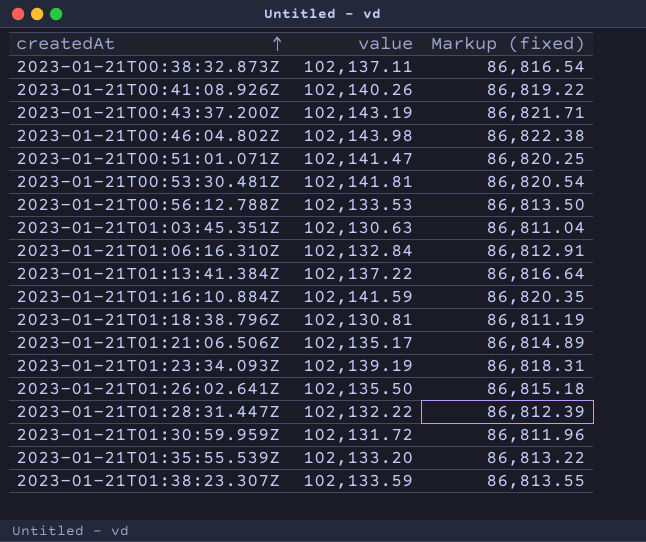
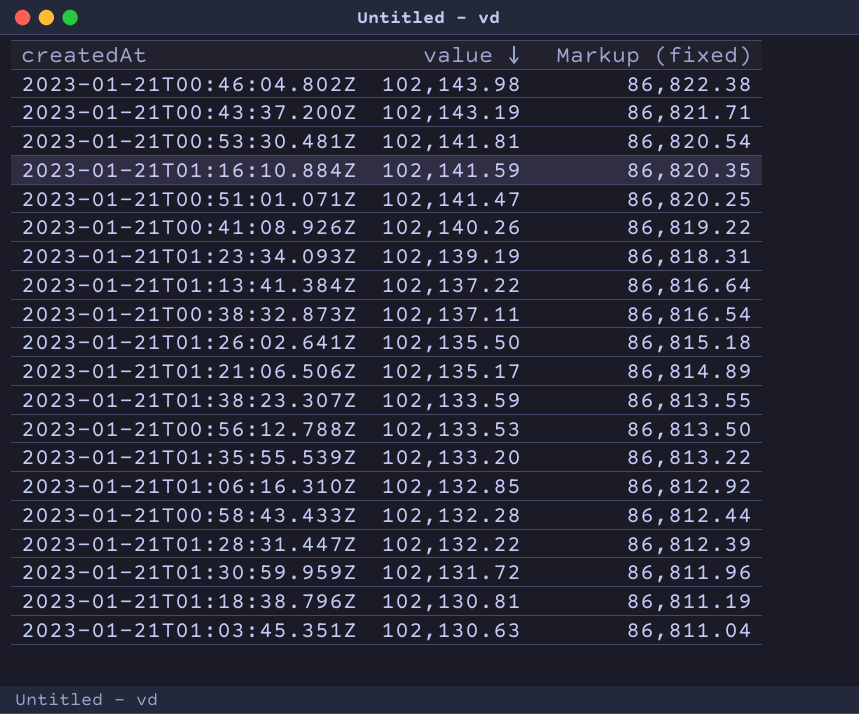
row order: createdAt ascending -> value descending
2023-01-21T01:06:16.310Z | value: 102,132.84 -> 102,132.85
2023-01-21T01:06:16.310Z | Markup (fixed): 86,812.91 -> 86,812.92
row 2023-01-21T00:58:43.433Z: none -> 102,132.28 | 86,812.44

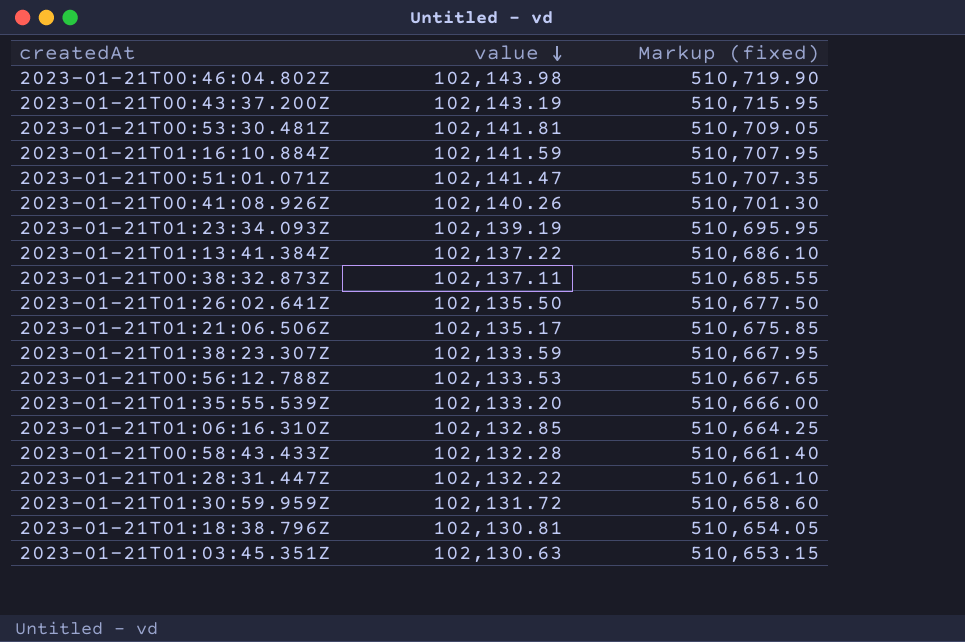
column Markup (fixed) | formula: [value] * 0.85 -> [value] * 5

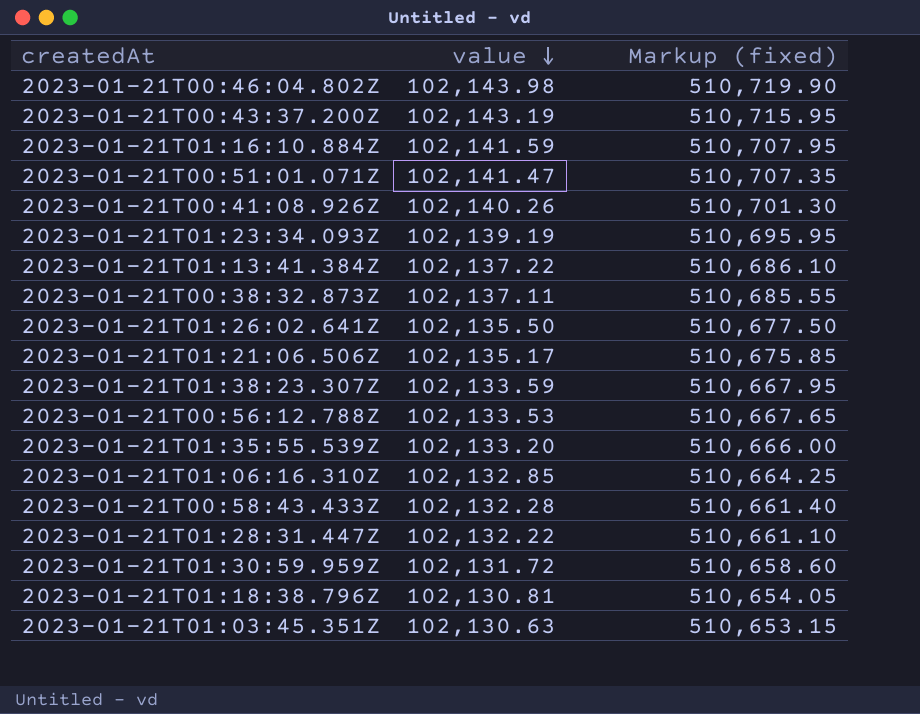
row 2023-01-21T00:53:30.481Z: 102,141.81 | 510,709.05 -> none

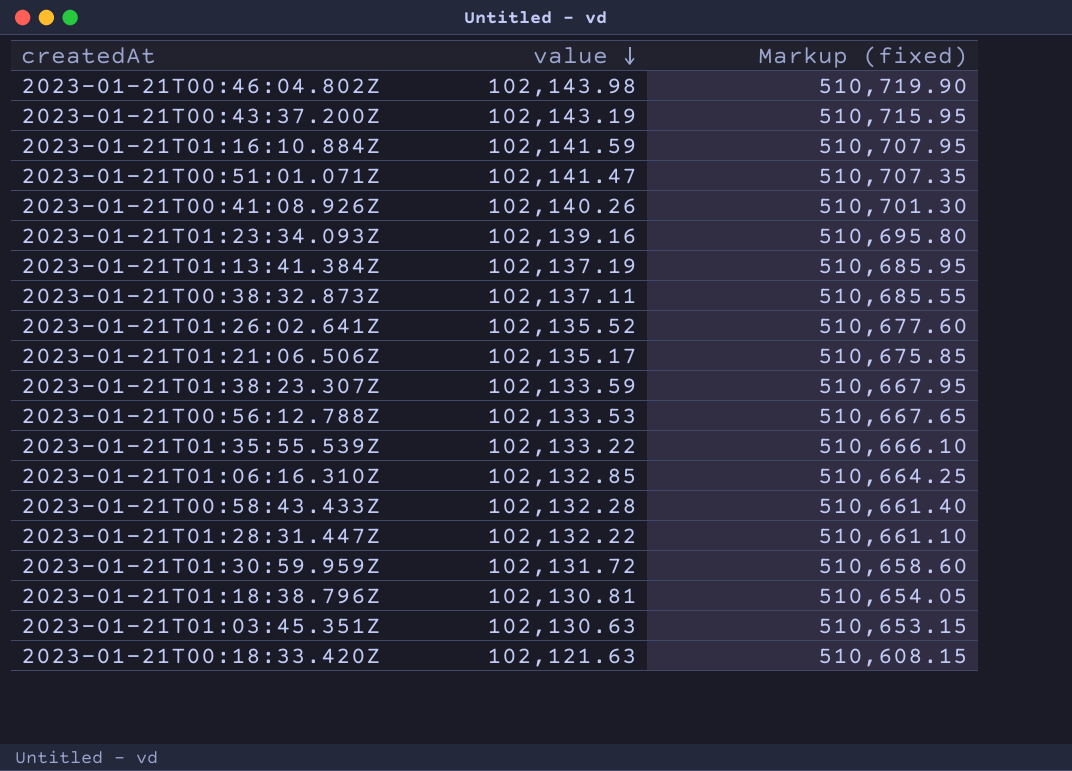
2023-01-21T01:23:34.093Z | value: 102,139.19 -> 102,139.16
2023-01-21T01:23:34.093Z | Markup (fixed): 510,695.95 -> 510,695.80
2023-01-21T01:13:41.384Z | value: 102,137.22 -> 102,137.19
2023-01-21T01:13:41.384Z | Markup (fixed): 510,686.10 -> 510,685.95
2023-01-21T01:26:02.641Z | value: 102,135.50 -> 102,135.52
2023-01-21T01:26:02.641Z | Markup (fixed): 510,677.50 -> 510,677.60
2023-01-21T01:35:55.539Z | value: 102,133.20 -> 102,133.22
2023-01-21T01:35:55.539Z | Markup (fixed): 510,666.00 -> 510,666.10
row 2023-01-21T00:18:33.420Z: none -> 102,121.63 | 510,608.15

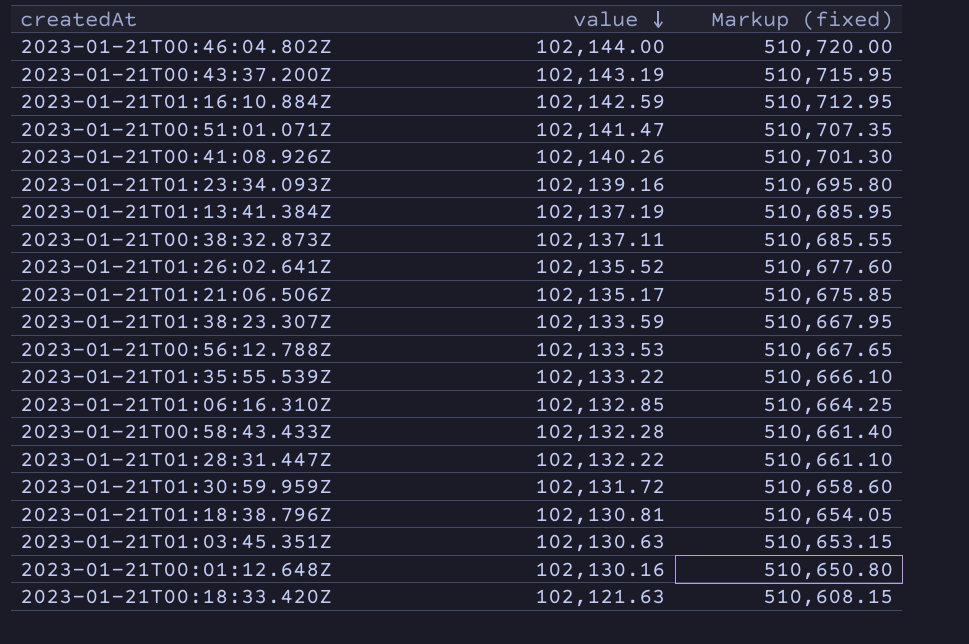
2023-01-21T00:46:04.802Z | value: 102,143.98 -> 102,144.00
2023-01-21T00:46:04.802Z | Markup (fixed): 510,719.90 -> 510,720.00
2023-01-21T01:16:10.884Z | value: 102,141.59 -> 102,142.59
2023-01-21T01:16:10.884Z | Markup (fixed): 510,707.95 -> 510,712.95
row 2023-01-21T00:01:12.648Z: none -> 102,130.16 | 510,650.80

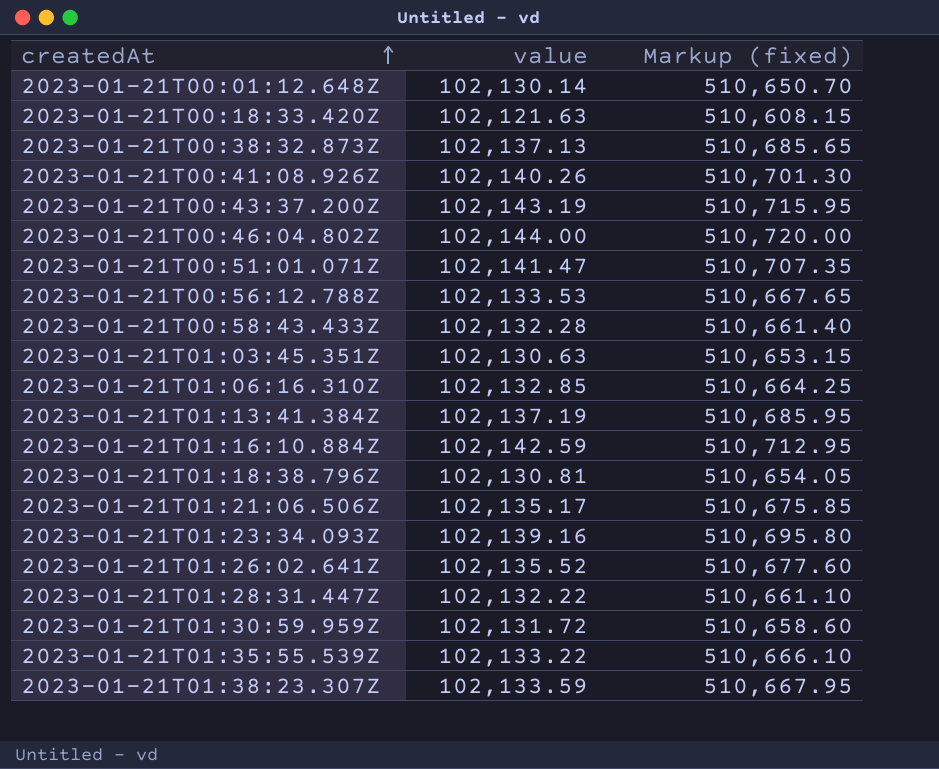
row order: value descending -> createdAt ascending
2023-01-21T00:01:12.648Z | value: 102,130.16 -> 102,130.14
2023-01-21T00:01:12.648Z | Markup (fixed): 510,650.80 -> 510,650.70
2023-01-21T00:38:32.873Z | value: 102,137.11 -> 102,137.13
2023-01-21T00:38:32.873Z | Markup (fixed): 510,685.55 -> 510,685.65

